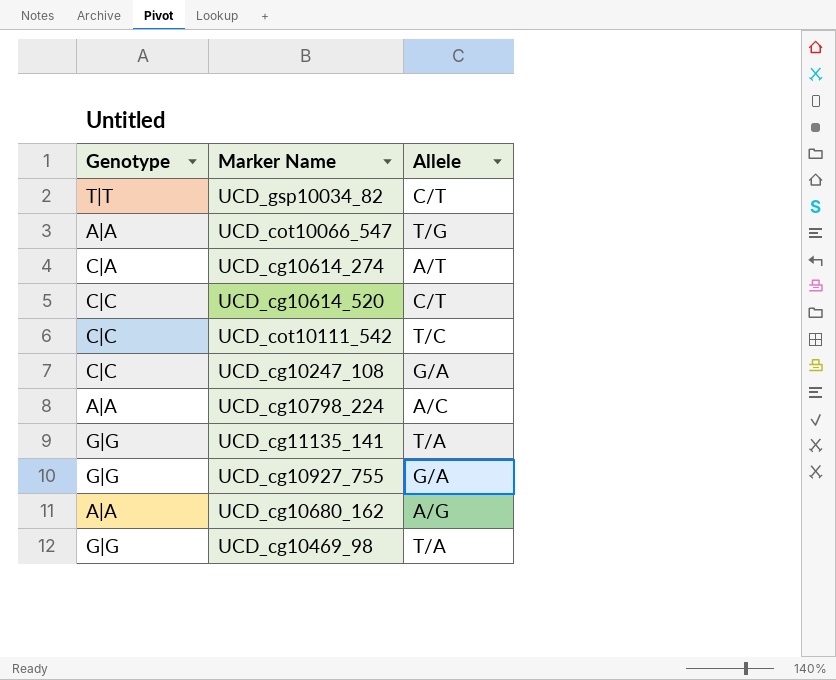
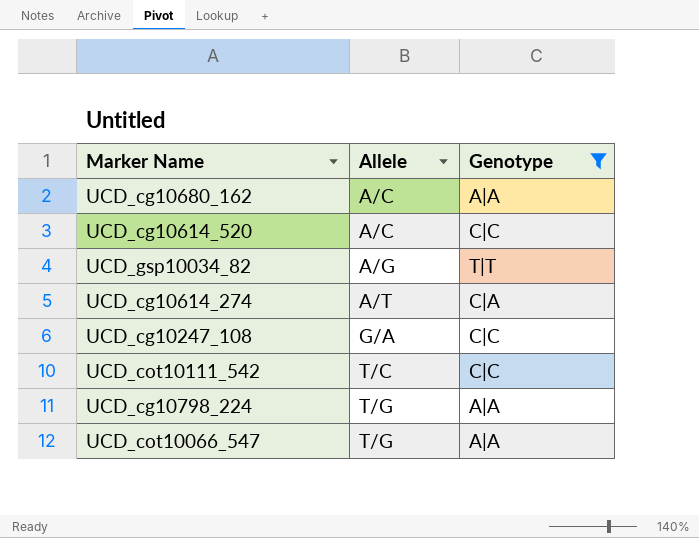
filter: none -> Genotype != G|G
row order: none -> Allele ascending
column Genotype | position: 1 -> 3
UCD_cg10680_162 | Allele: A/G -> A/C
UCD_cg10614_520 | Allele: C/T -> A/C
UCD_gsp10034_82 | Allele: C/T -> A/G
UCD_cg10798_224 | Allele: A/C -> T/G

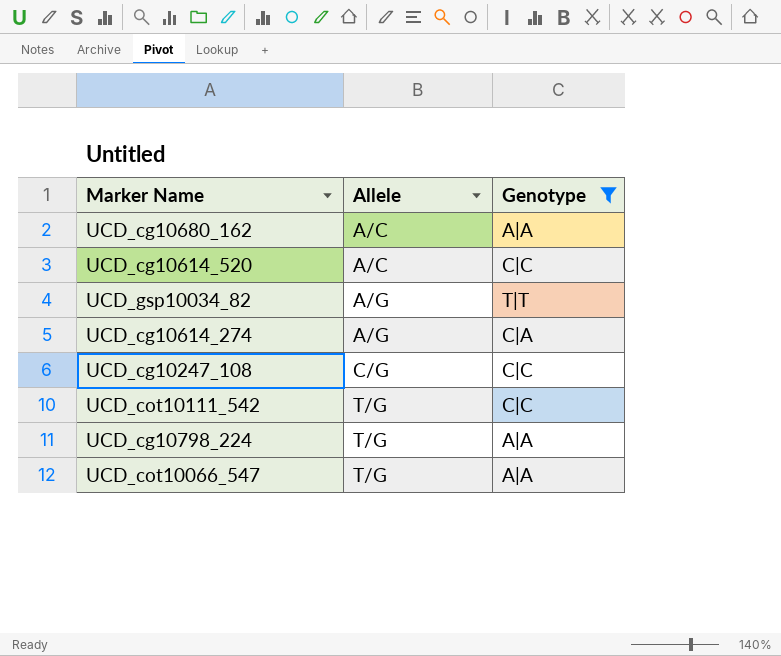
UCD_cg10614_274 | Allele: A/T -> A/G
UCD_cg10247_108 | Allele: G/A -> C/G
UCD_cot10111_542 | Allele: T/C -> T/G

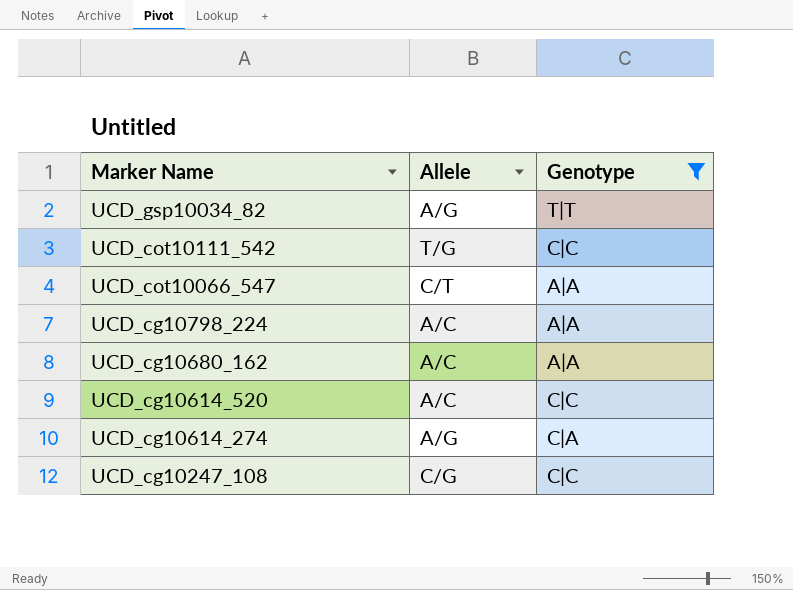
row order: Allele ascending -> Marker Name descending
UCD_cot10066_547 | Allele: T/G -> C/T
UCD_cg10798_224 | Allele: T/G -> A/C

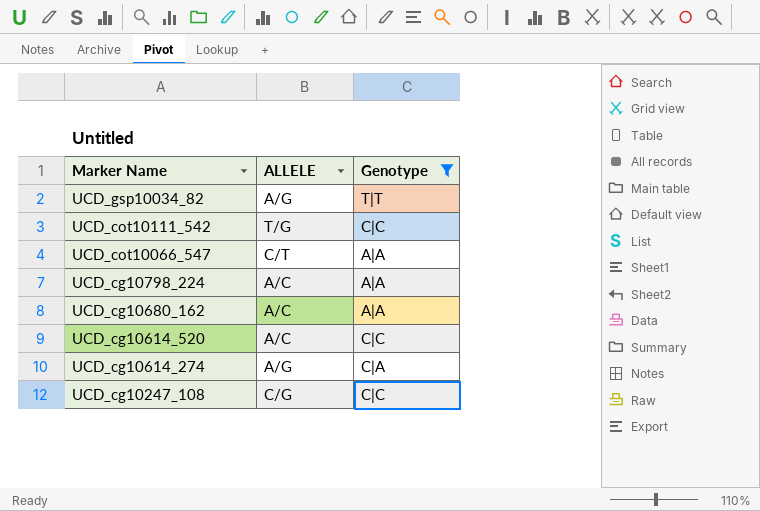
column name: Allele -> ALLELE

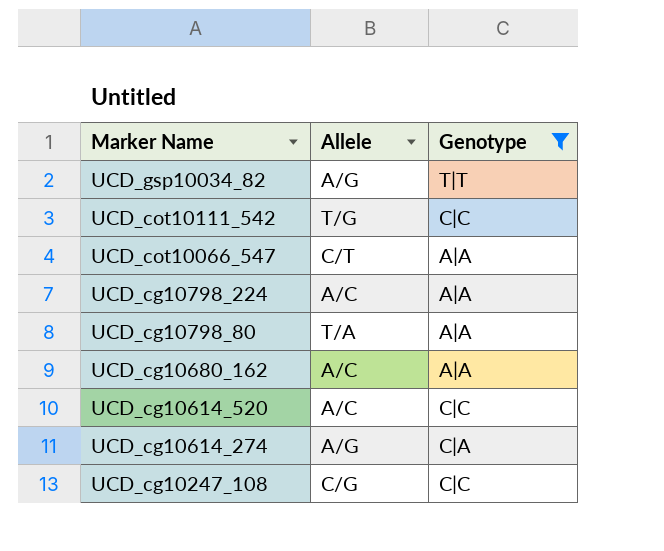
column name: ALLELE -> Allele
row UCD_cg10798_80: none -> T/A | A|A

